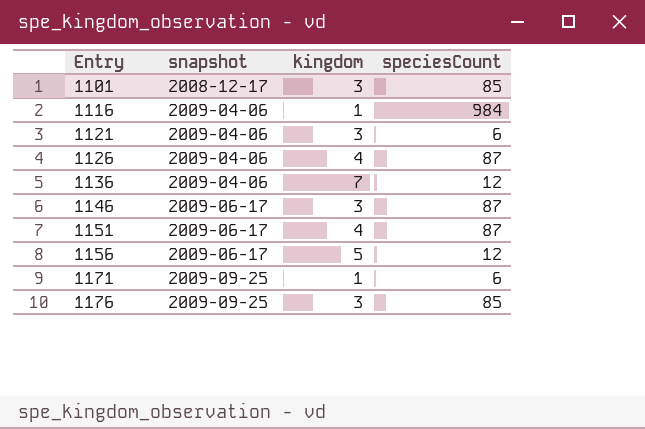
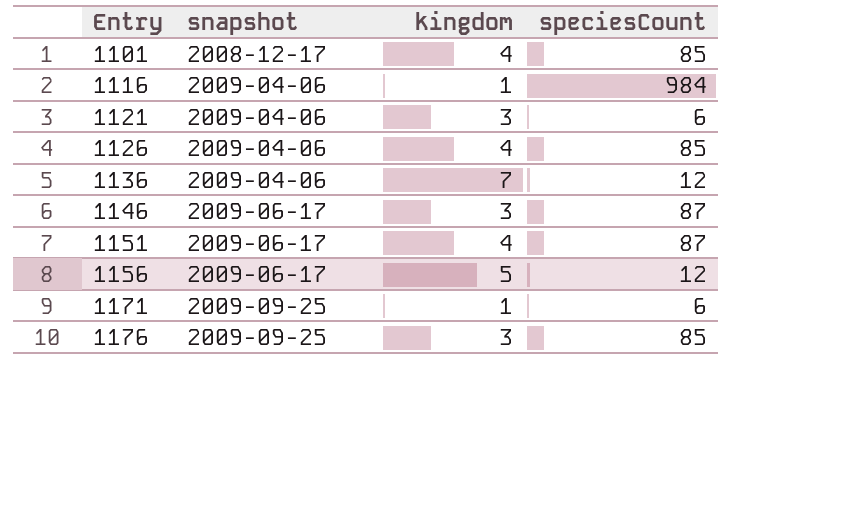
1101 | kingdom: 3 -> 4
1126 | speciesCount: 87 -> 85

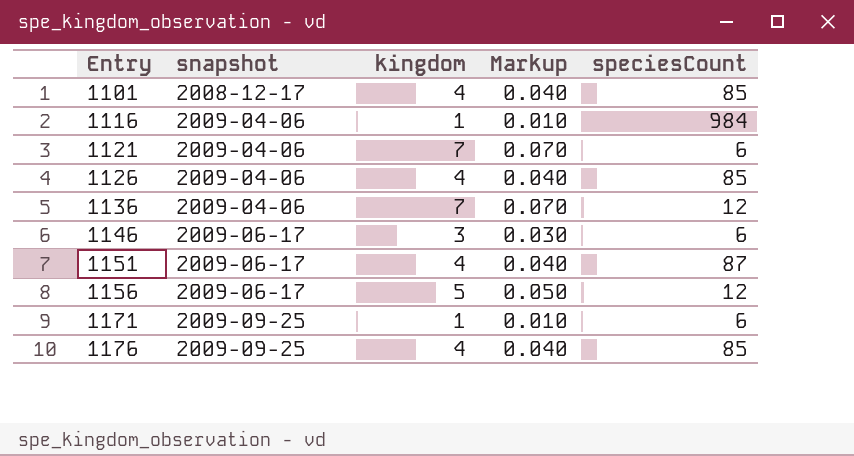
column Markup | formula: none -> [kingdom] * 0.01
1121 | kingdom: 3 -> 7
1146 | speciesCount: 87 -> 6
1176 | kingdom: 3 -> 4

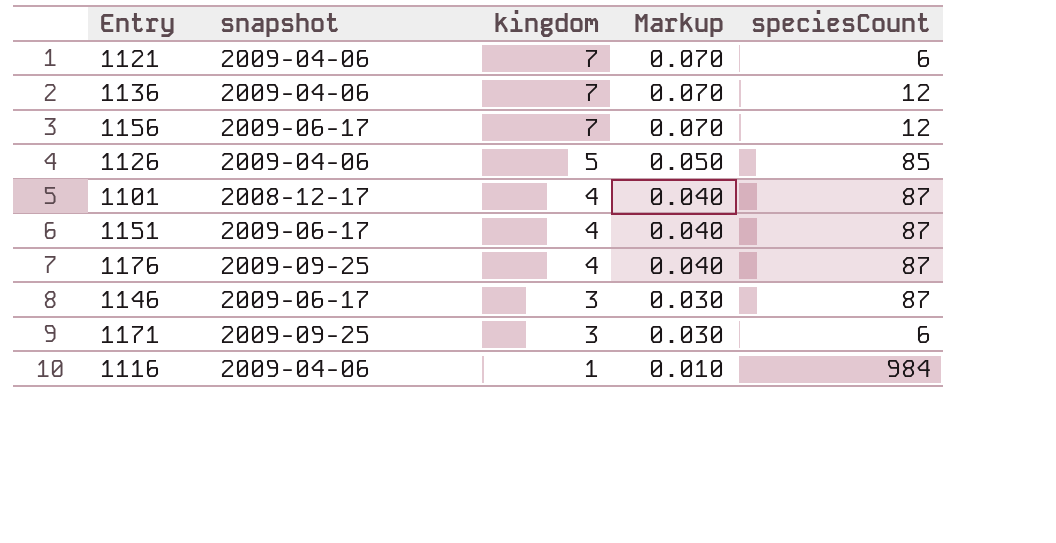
row order: Entry ascending -> kingdom descending
1156 | kingdom: 5 -> 7
1156 | Markup: 0.050 -> 0.070
1126 | kingdom: 4 -> 5
1126 | Markup: 0.040 -> 0.050
1101 | speciesCount: 85 -> 87
1176 | speciesCount: 85 -> 87
1146 | speciesCount: 6 -> 87
1171 | kingdom: 1 -> 3
1171 | Markup: 0.010 -> 0.030

